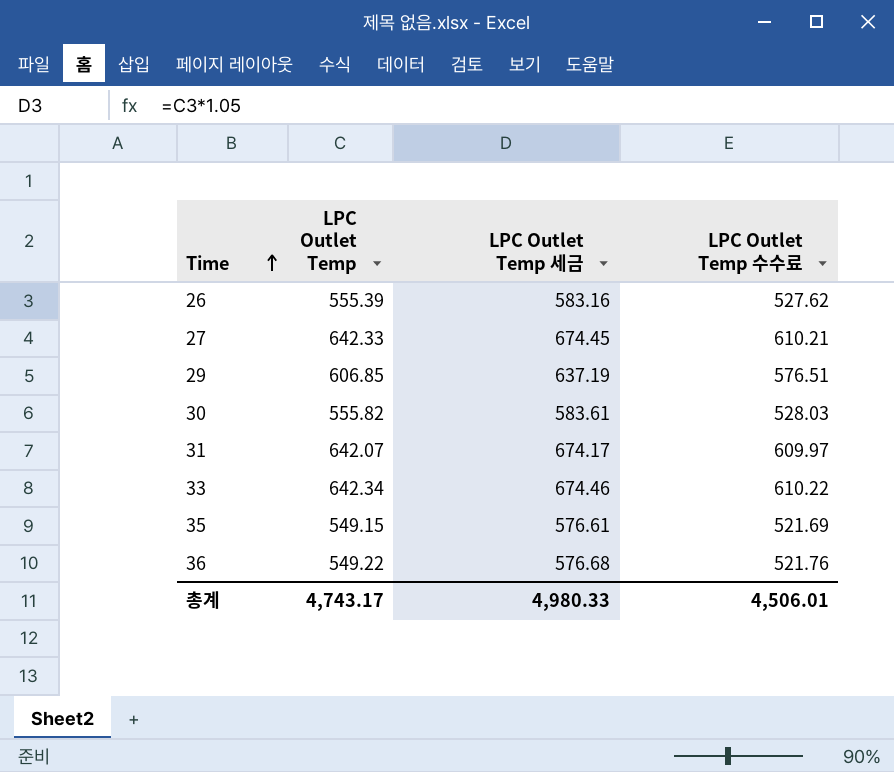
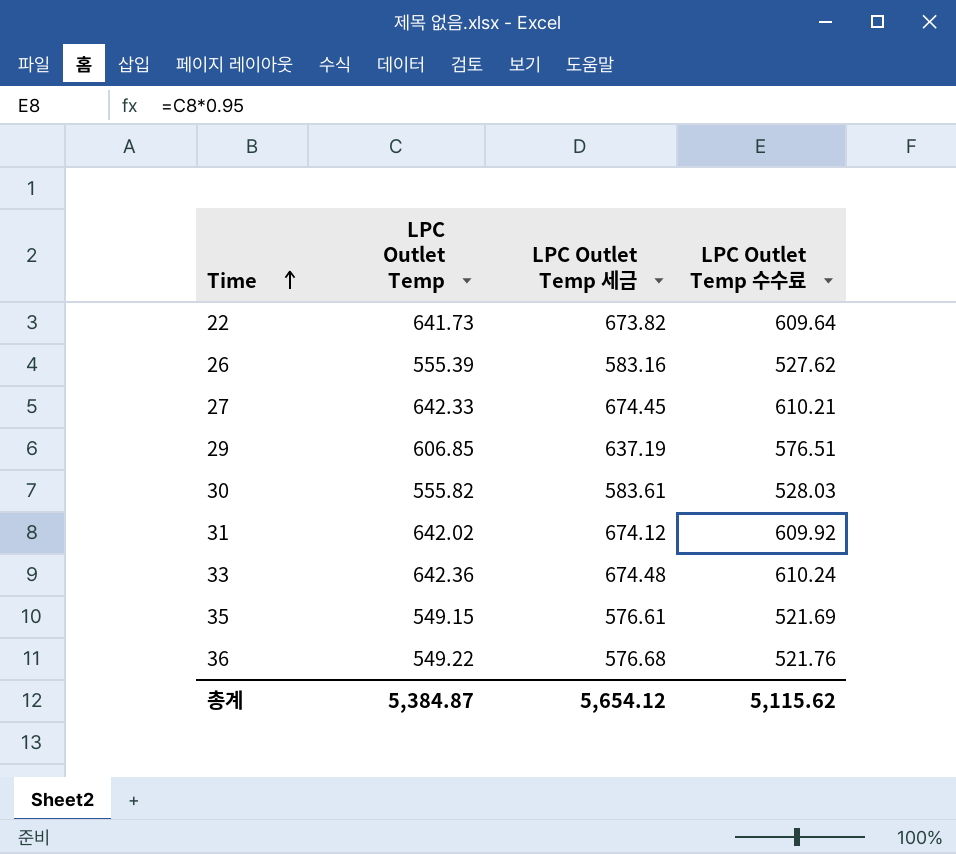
row 22: none -> 641.73 | 673.82 | 609.64
31 | LPC Outlet Temp: 642.07 -> 642.02
31 | LPC Outlet Temp 세금: 674.17 -> 674.12
31 | LPC Outlet Temp 수수료: 609.97 -> 609.92
33 | LPC Outlet Temp: 642.34 -> 642.36
33 | LPC Outlet Temp 세금: 674.46 -> 674.48
33 | LPC Outlet Temp 수수료: 610.22 -> 610.24
총계 | LPC Outlet Temp: 4,743.17 -> 5,384.87
총계 | LPC Outlet Temp 세금: 4,980.33 -> 5,654.12
총계 | LPC Outlet Temp 수수료: 4,506.01 -> 5,115.62

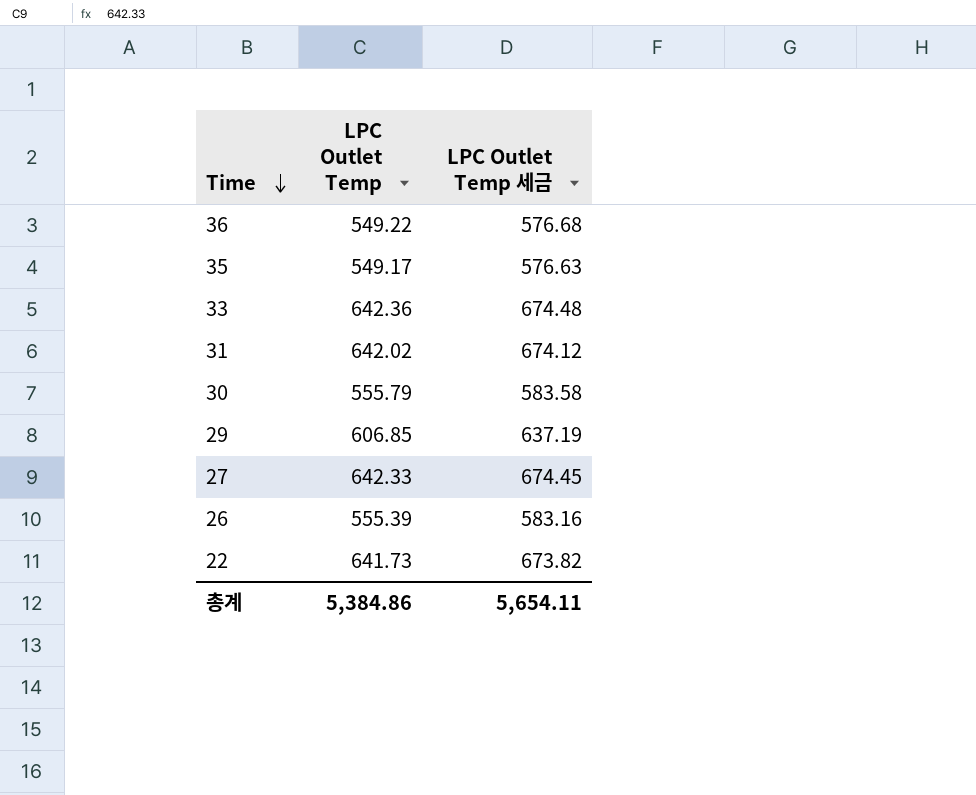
row order: Time ascending -> Time descending
column LPC Outlet Temp 수수료 | formula: [LPC Outlet Temp] * 0.95 -> none
35 | LPC Outlet Temp: 549.15 -> 549.17
35 | LPC Outlet Temp 세금: 576.61 -> 576.63
30 | LPC Outlet Temp: 555.82 -> 555.79
30 | LPC Outlet Temp 세금: 583.61 -> 583.58
총계 | LPC Outlet Temp: 5,384.87 -> 5,384.86
총계 | LPC Outlet Temp 세금: 5,654.12 -> 5,654.11

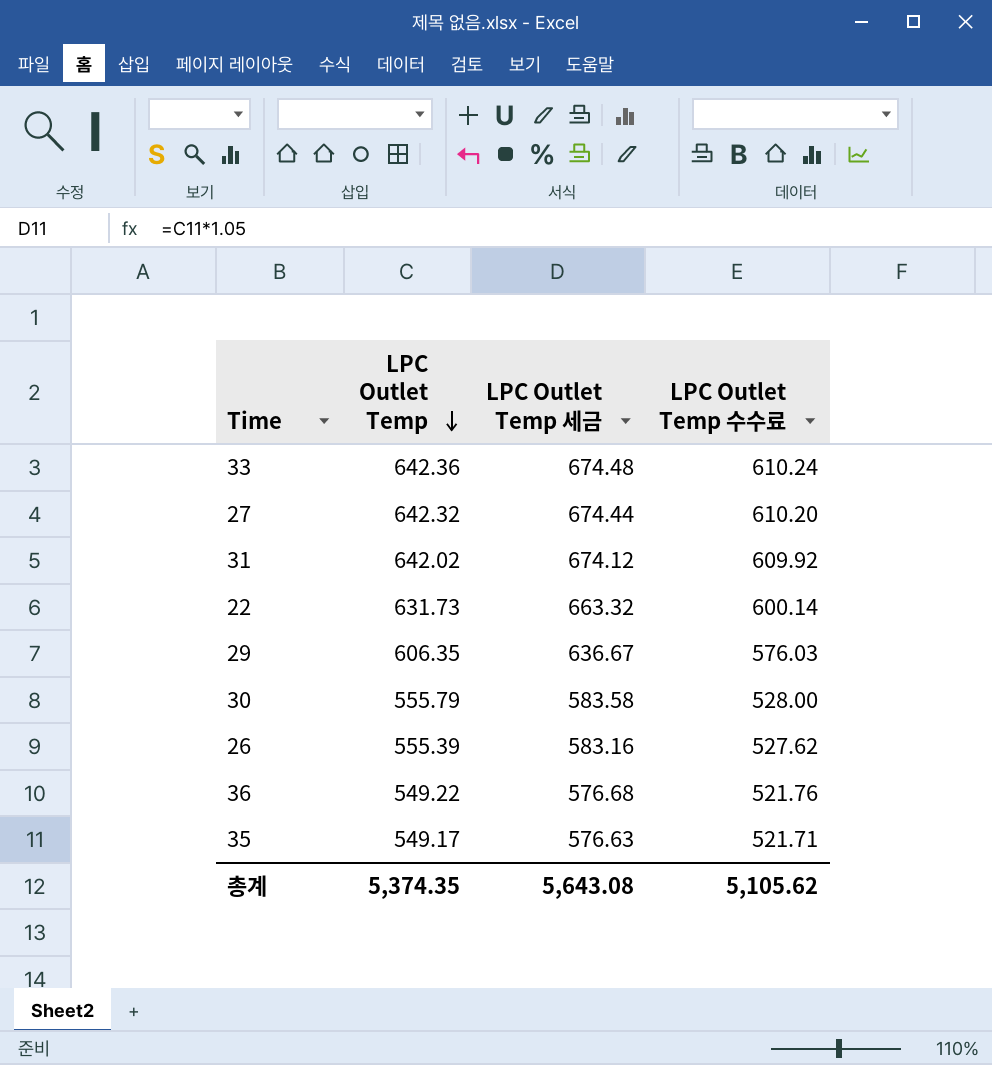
row order: Time descending -> LPC Outlet Temp descending
column LPC Outlet Temp 수수료 | formula: none -> [LPC Outlet Temp] * 0.95
27 | LPC Outlet Temp: 642.33 -> 642.32
27 | LPC Outlet Temp 세금: 674.45 -> 674.44
22 | LPC Outlet Temp: 641.73 -> 631.73
22 | LPC Outlet Temp 세금: 673.82 -> 663.32
29 | LPC Outlet Temp: 606.85 -> 606.35
29 | LPC Outlet Temp 세금: 637.19 -> 636.67
총계 | LPC Outlet Temp: 5,384.86 -> 5,374.35
총계 | LPC Outlet Temp 세금: 5,654.11 -> 5,643.08

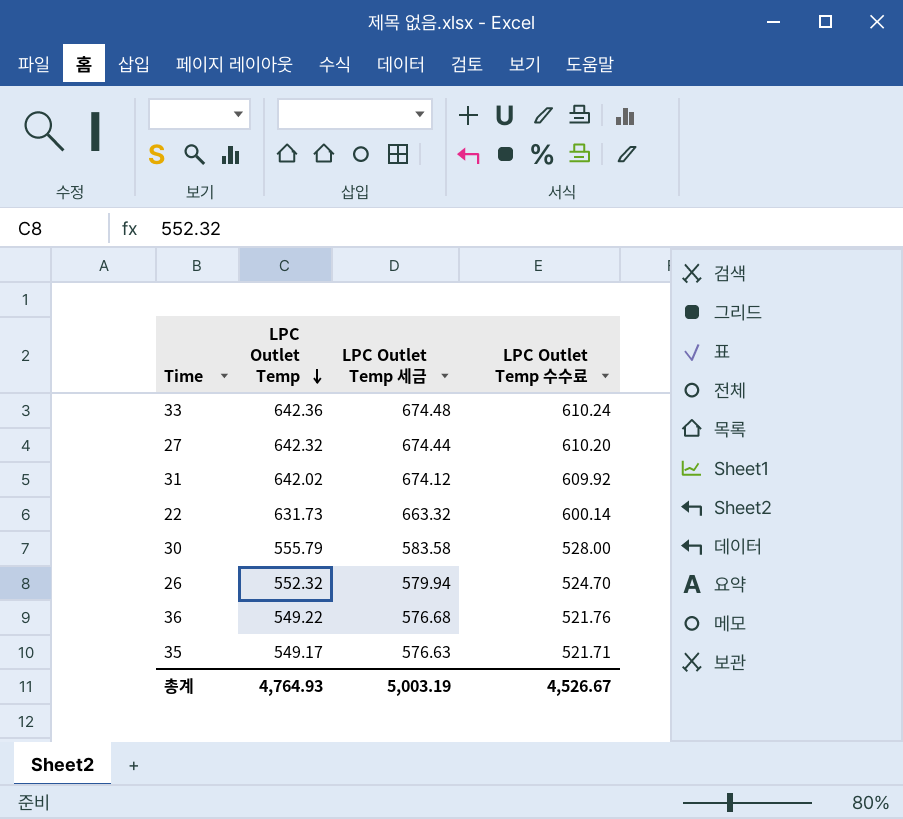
row 29: 606.35 | 636.67 | 576.03 -> none
26 | LPC Outlet Temp: 555.39 -> 552.32
26 | LPC Outlet Temp 세금: 583.16 -> 579.94
26 | LPC Outlet Temp 수수료: 527.62 -> 524.70
총계 | LPC Outlet Temp: 5,374.35 -> 4,764.93
총계 | LPC Outlet Temp 세금: 5,643.08 -> 5,003.19
총계 | LPC Outlet Temp 수수료: 5,105.62 -> 4,526.67

